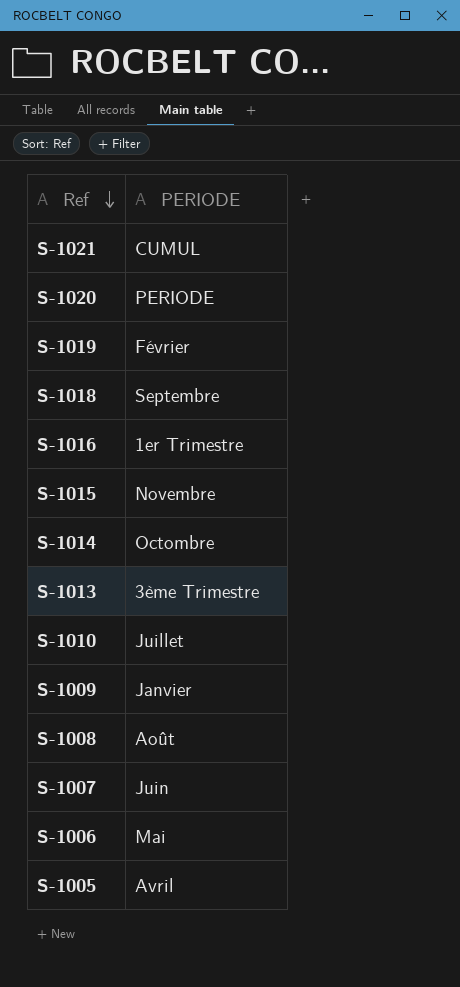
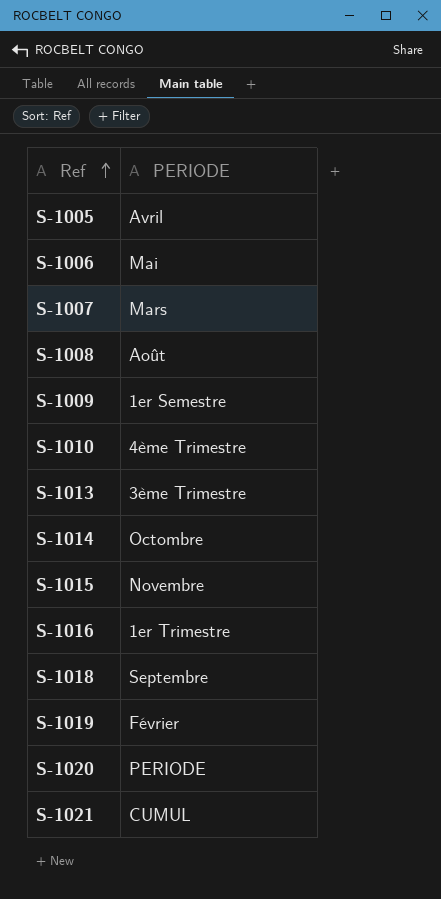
row order: Ref descending -> Ref ascending
S-1007 | PERIODE: Juin -> Mars
S-1009 | PERIODE: Janvier -> 1er Semestre
S-1010 | PERIODE: Juillet -> 4ème Trimestre

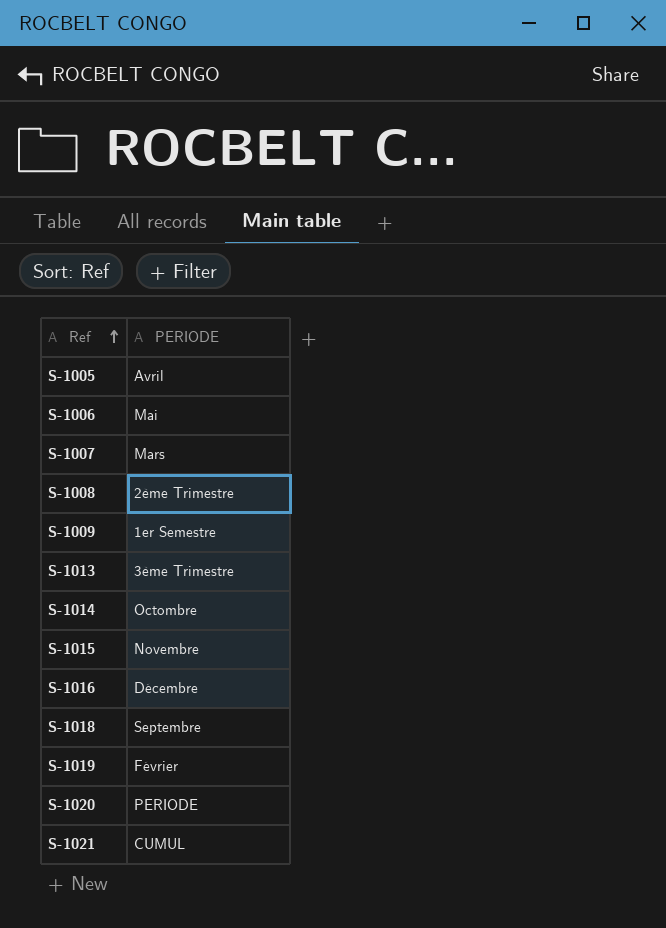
row S-1010: 4ème Trimestre -> none
S-1008 | PERIODE: Août -> 2ème Trimestre
S-1016 | PERIODE: 1er Trimestre -> Décembre

